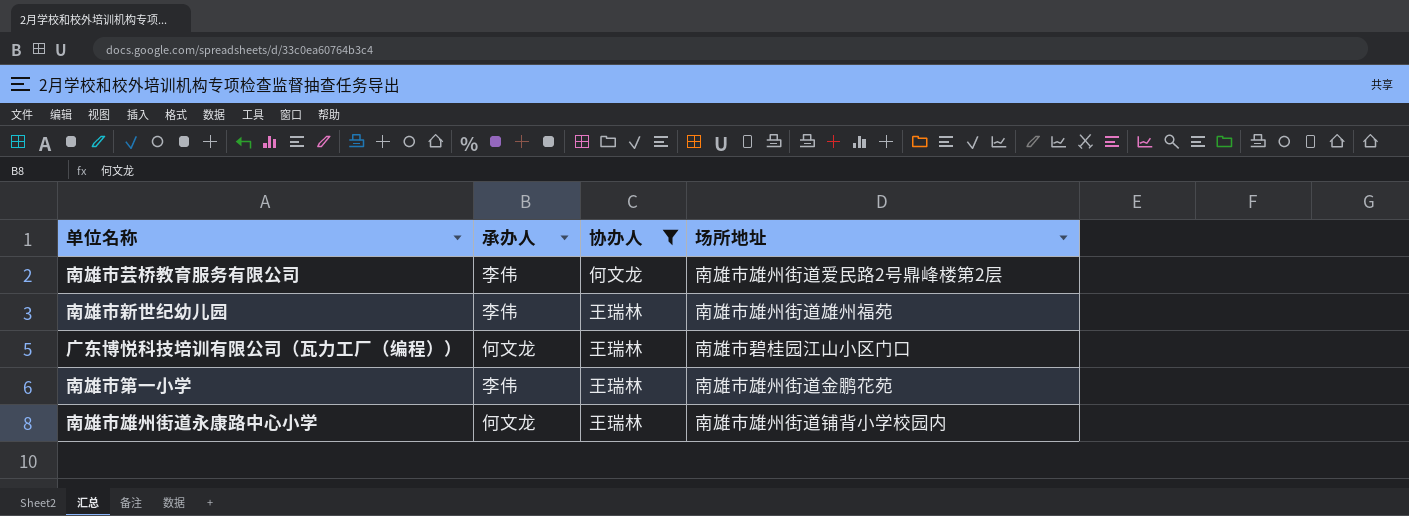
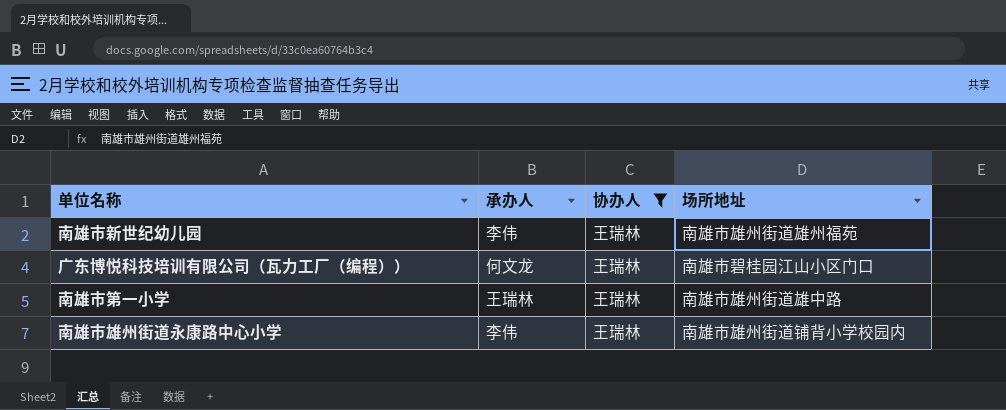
row 南雄市芸桥教育服务有限公司: 李伟 | 何文龙 | 南雄市雄州街道爱民路2号鼎峰楼第2层 -> none
南雄市第一小学 | 承办人: 李伟 -> 王瑞林
南雄市第一小学 | 场所地址: 南雄市雄州街道金鹏花苑 -> 南雄市雄州街道雄中路
南雄市雄州街道永康路中心小学 | 承办人: 何文龙 -> 李伟

